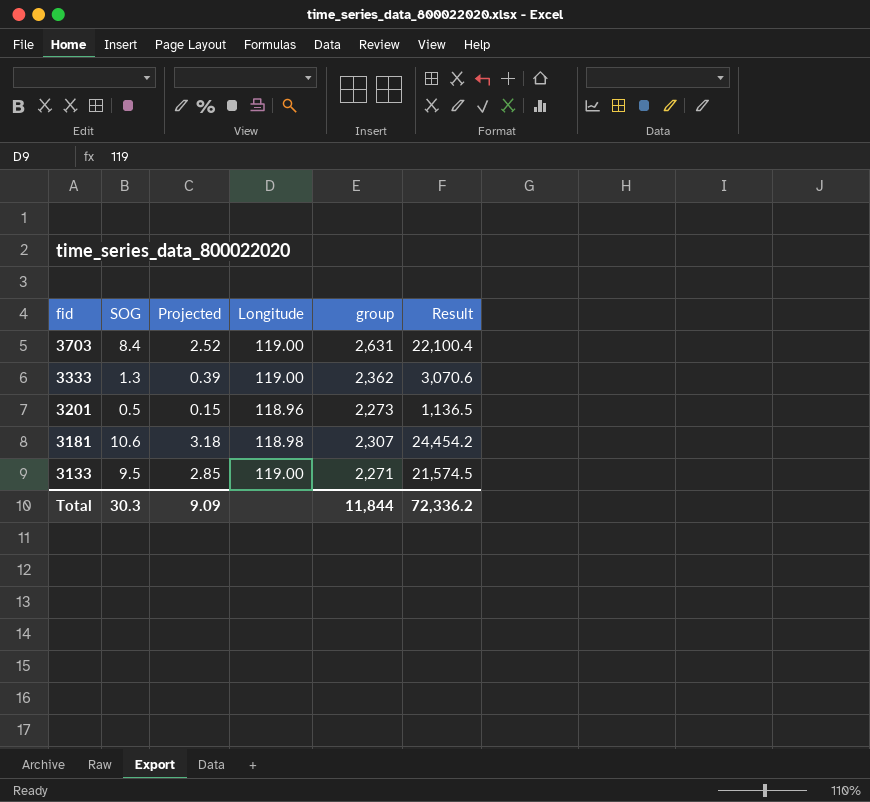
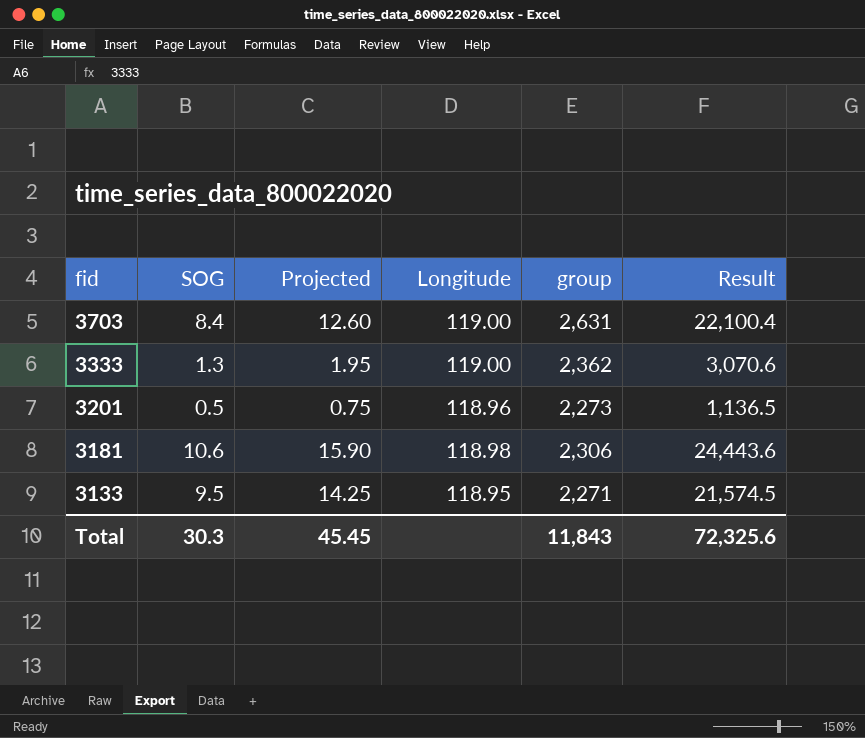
column Projected | formula: [SOG] * 0.3 -> [SOG] * 1.5
3181 | group: 2,307 -> 2,306
3181 | Result: 24,454.2 -> 24,443.6
3133 | Longitude: 119.00 -> 118.95
Total | Projected: 9.09 -> 45.45
Total | group: 11,844 -> 11,843
Total | Result: 72,336.2 -> 72,325.6

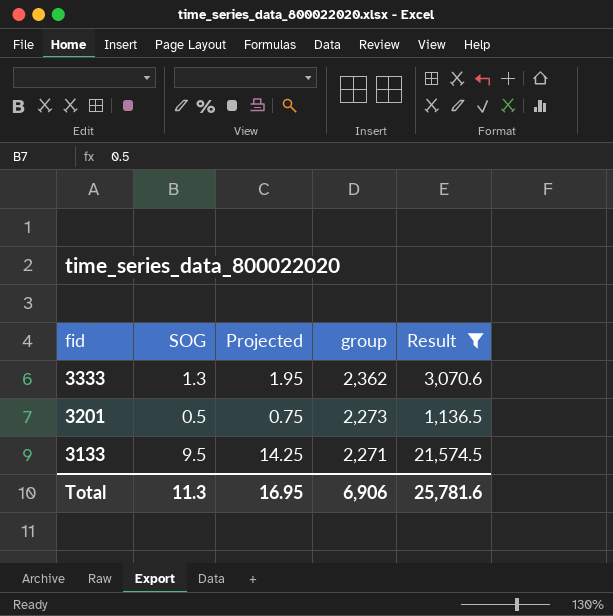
filter: none -> Result <= 21,574.5
column Longitude | position: 4 -> none
Total | SOG: 30.3 -> 11.3
Total | Projected: 45.45 -> 16.95
Total | group: 11,843 -> 6,906
Total | Result: 72,325.6 -> 25,781.6

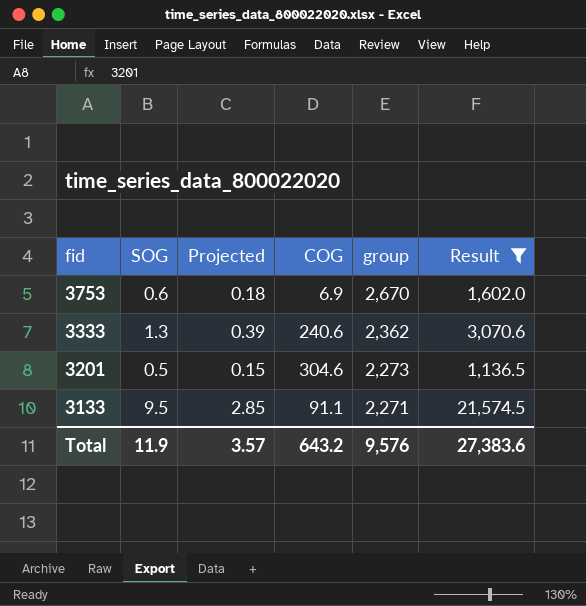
column Projected | formula: [SOG] * 1.5 -> [SOG] * 0.3
column COG | position: none -> 4
row 3753: none -> 0.6 | 0.18 | 6.9 | 2,670 | 1,602.0
Total | SOG: 11.3 -> 11.9
Total | Projected: 16.95 -> 3.57
Total | group: 6,906 -> 9,576
Total | Result: 25,781.6 -> 27,383.6

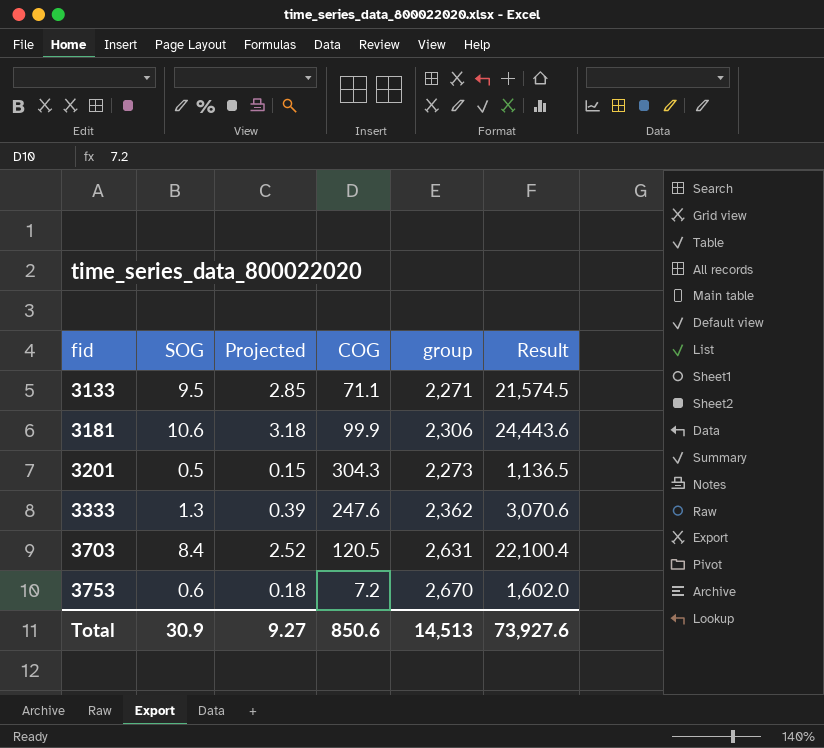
filter: Result <= 21,574.5 -> none
row order: fid descending -> fid ascending
3133 | COG: 91.1 -> 71.1
3201 | COG: 304.6 -> 304.3
3333 | COG: 240.6 -> 247.6
3753 | COG: 6.9 -> 7.2
Total | SOG: 11.9 -> 30.9
Total | Projected: 3.57 -> 9.27
Total | COG: 643.2 -> 850.6
Total | group: 9,576 -> 14,513
Total | Result: 27,383.6 -> 73,927.6

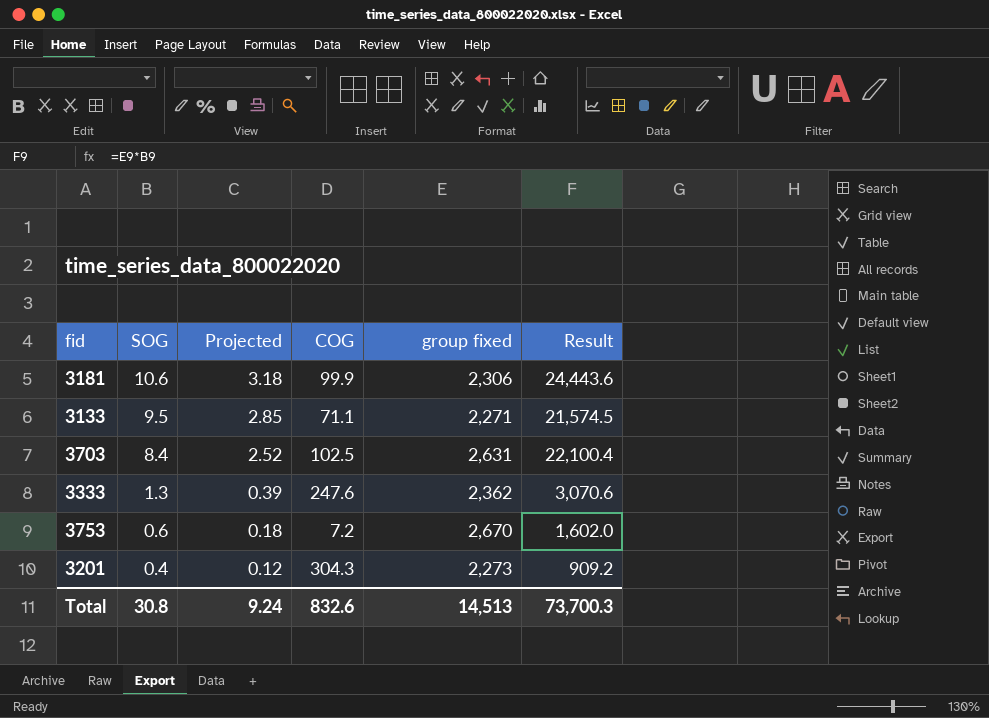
row order: fid ascending -> SOG descending
column name: group -> group fixed
3703 | COG: 120.5 -> 102.5
3201 | SOG: 0.5 -> 0.4
3201 | Projected: 0.15 -> 0.12
3201 | Result: 1,136.5 -> 909.2
Total | SOG: 30.9 -> 30.8
Total | Projected: 9.27 -> 9.24
Total | COG: 850.6 -> 832.6
Total | Result: 73,927.6 -> 73,700.3

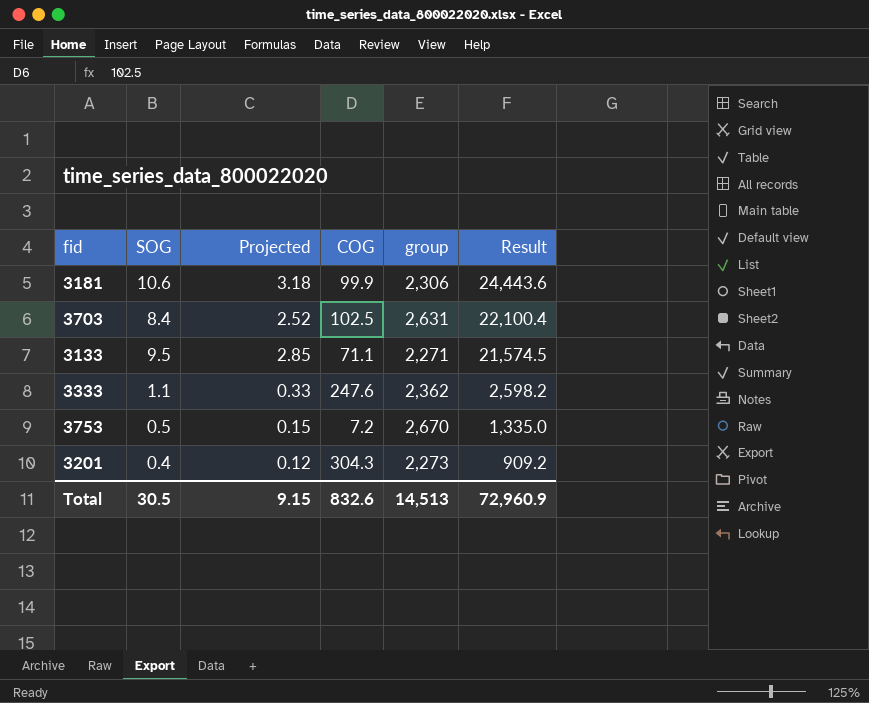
row order: SOG descending -> Result descending
column name: group fixed -> group
3333 | SOG: 1.3 -> 1.1
3333 | Projected: 0.39 -> 0.33
3333 | Result: 3,070.6 -> 2,598.2
3753 | SOG: 0.6 -> 0.5
3753 | Projected: 0.18 -> 0.15
3753 | Result: 1,602.0 -> 1,335.0
Total | SOG: 30.8 -> 30.5
Total | Projected: 9.24 -> 9.15
Total | Result: 73,700.3 -> 72,960.9

